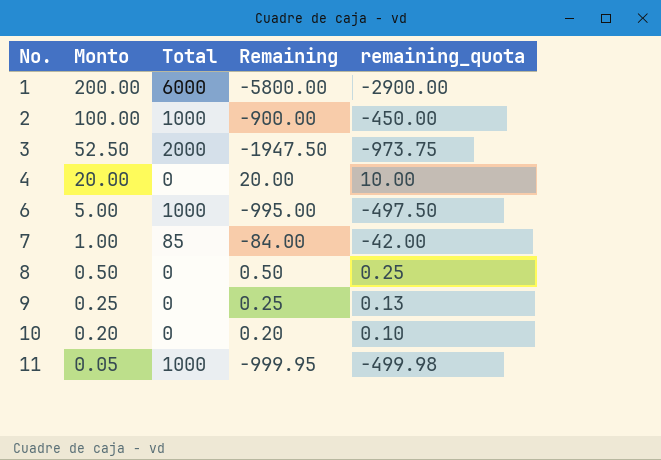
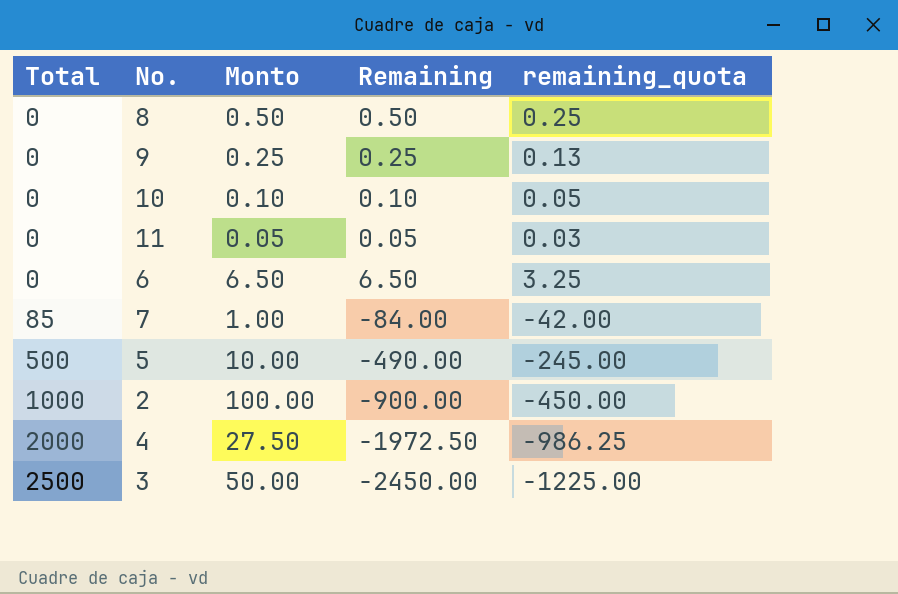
row order: No. ascending -> Total ascending
column Total | position: 3 -> 1
row 1: 200.00 | 6000 | -5800.00 | -2900.00 -> none
10 | Monto: 0.20 -> 0.10
10 | Remaining: 0.20 -> 0.10
10 | remaining_quota: 0.10 -> 0.05
11 | Total: 1000 -> 0
11 | Remaining: -999.95 -> 0.05
11 | remaining_quota: -499.98 -> 0.03
6 | Total: 1000 -> 0
6 | Monto: 5.00 -> 6.50
6 | Remaining: -995.00 -> 6.50
6 | remaining_quota: -497.50 -> 3.25
row 5: none -> 500 | 10.00 | -490.00 | -245.00
4 | Total: 0 -> 2000
4 | Monto: 20.00 -> 27.50
4 | Remaining: 20.00 -> -1972.50
4 | remaining_quota: 10.00 -> -986.25
3 | Total: 2000 -> 2500
3 | Monto: 52.50 -> 50.00
3 | Remaining: -1947.50 -> -2450.00
3 | remaining_quota: -973.75 -> -1225.00

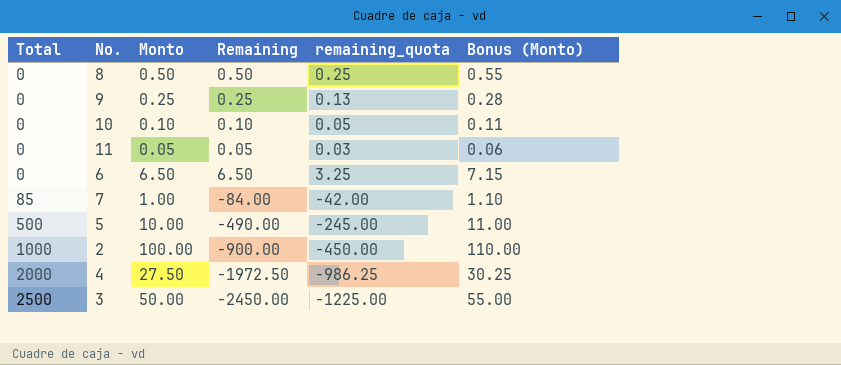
column Bonus (Monto) | formula: none -> [Monto] * 1.1

